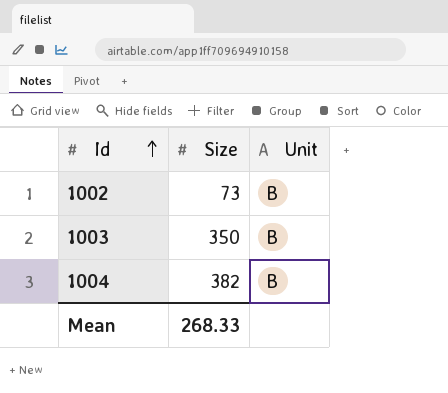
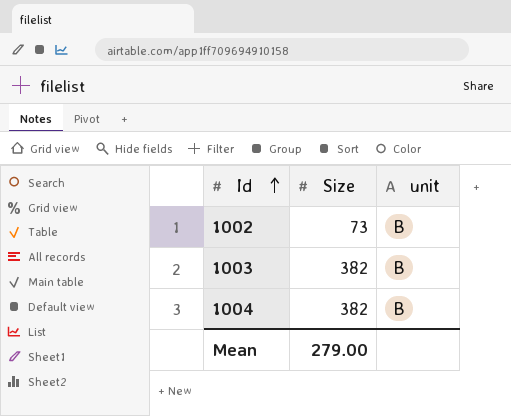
column name: Unit -> unit
1003 | Size: 350 -> 382
Mean | Size: 268.33 -> 279.00

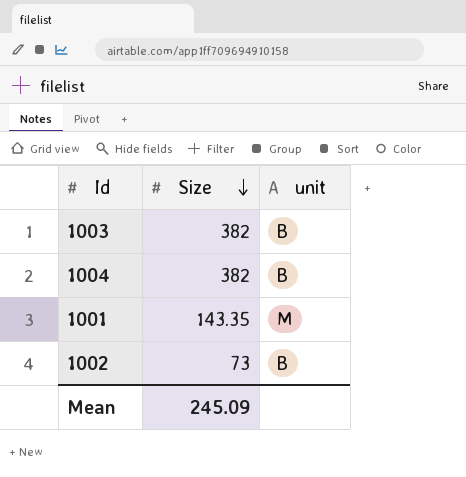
row order: Id ascending -> Size descending
row 1001: none -> 143.35 | M
Mean | Size: 279.00 -> 245.09

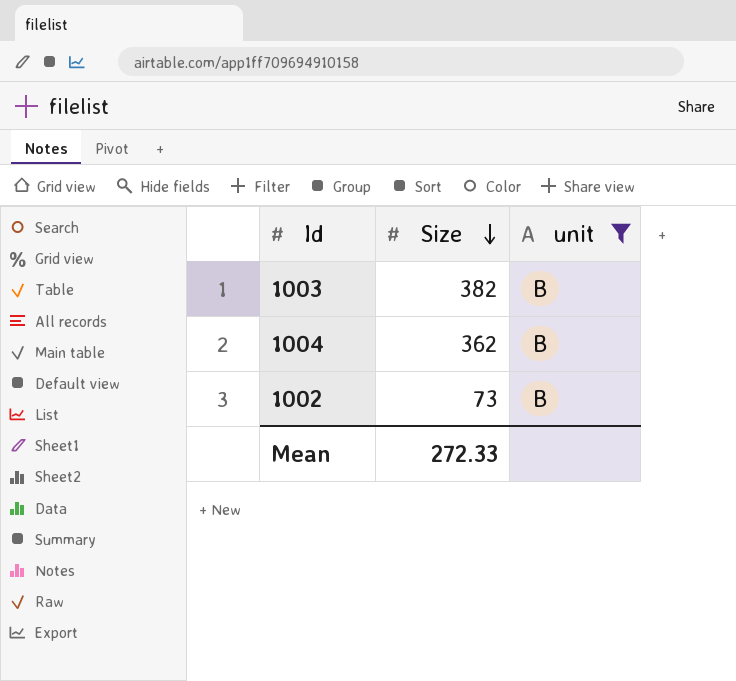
filter: none -> unit = B
1004 | Size: 382 -> 362
Mean | Size: 245.09 -> 272.33

